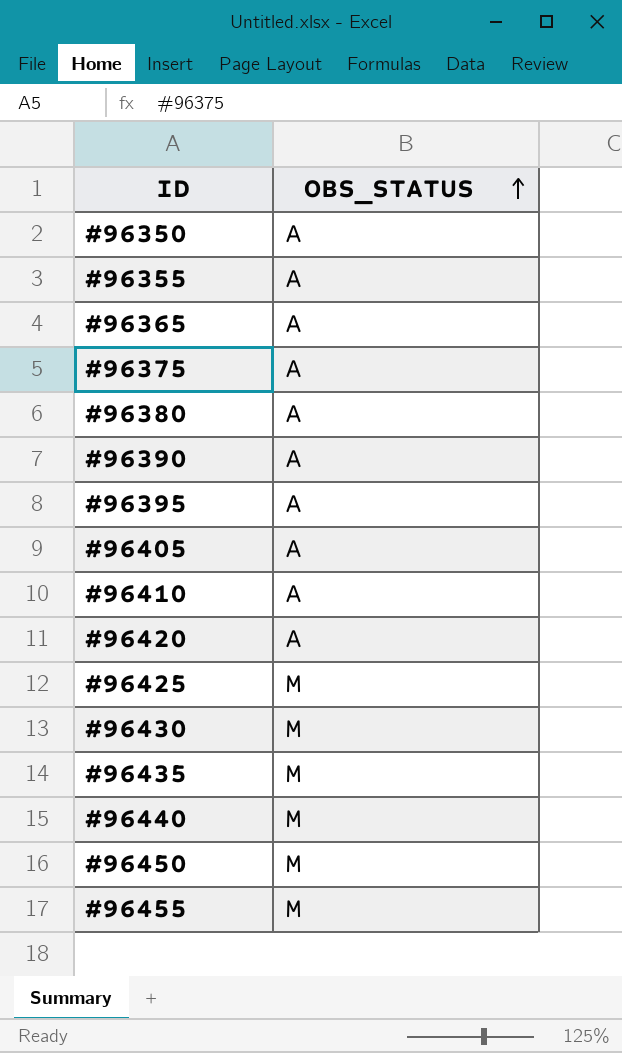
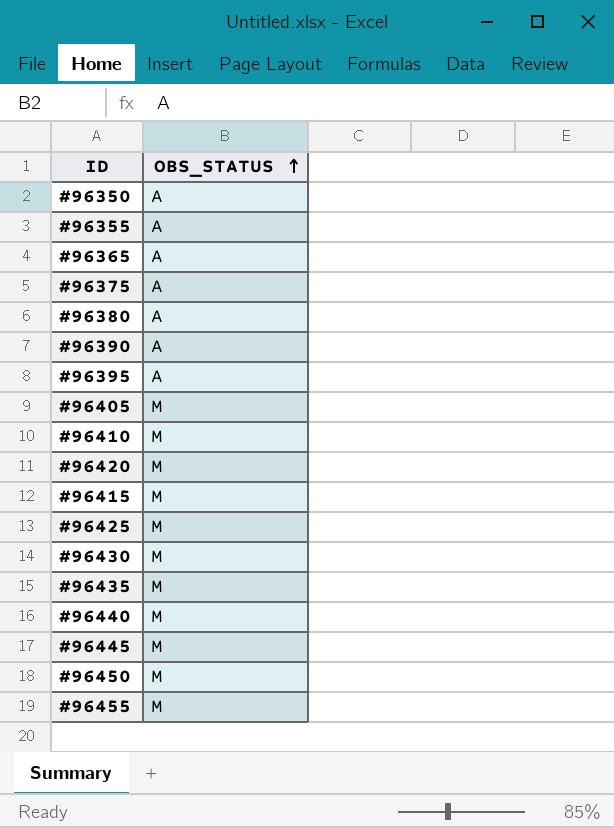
#96405 | OBS_STATUS: A -> M
#96410 | OBS_STATUS: A -> M
#96420 | OBS_STATUS: A -> M
row #96415: none -> M
row #96445: none -> M

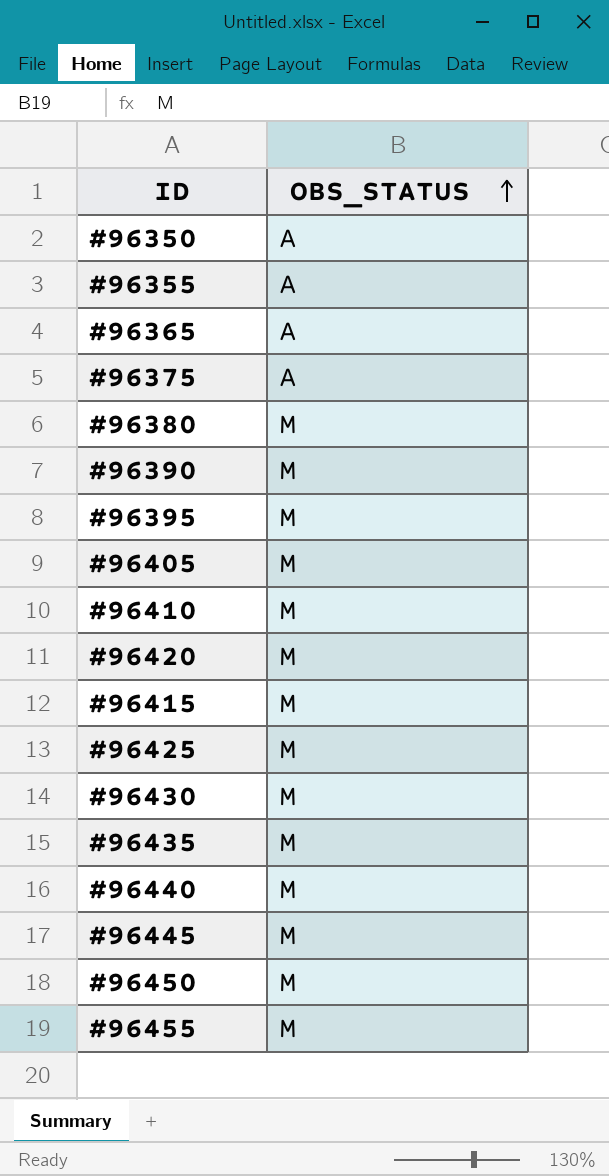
#96380 | OBS_STATUS: A -> M
#96390 | OBS_STATUS: A -> M
#96395 | OBS_STATUS: A -> M

